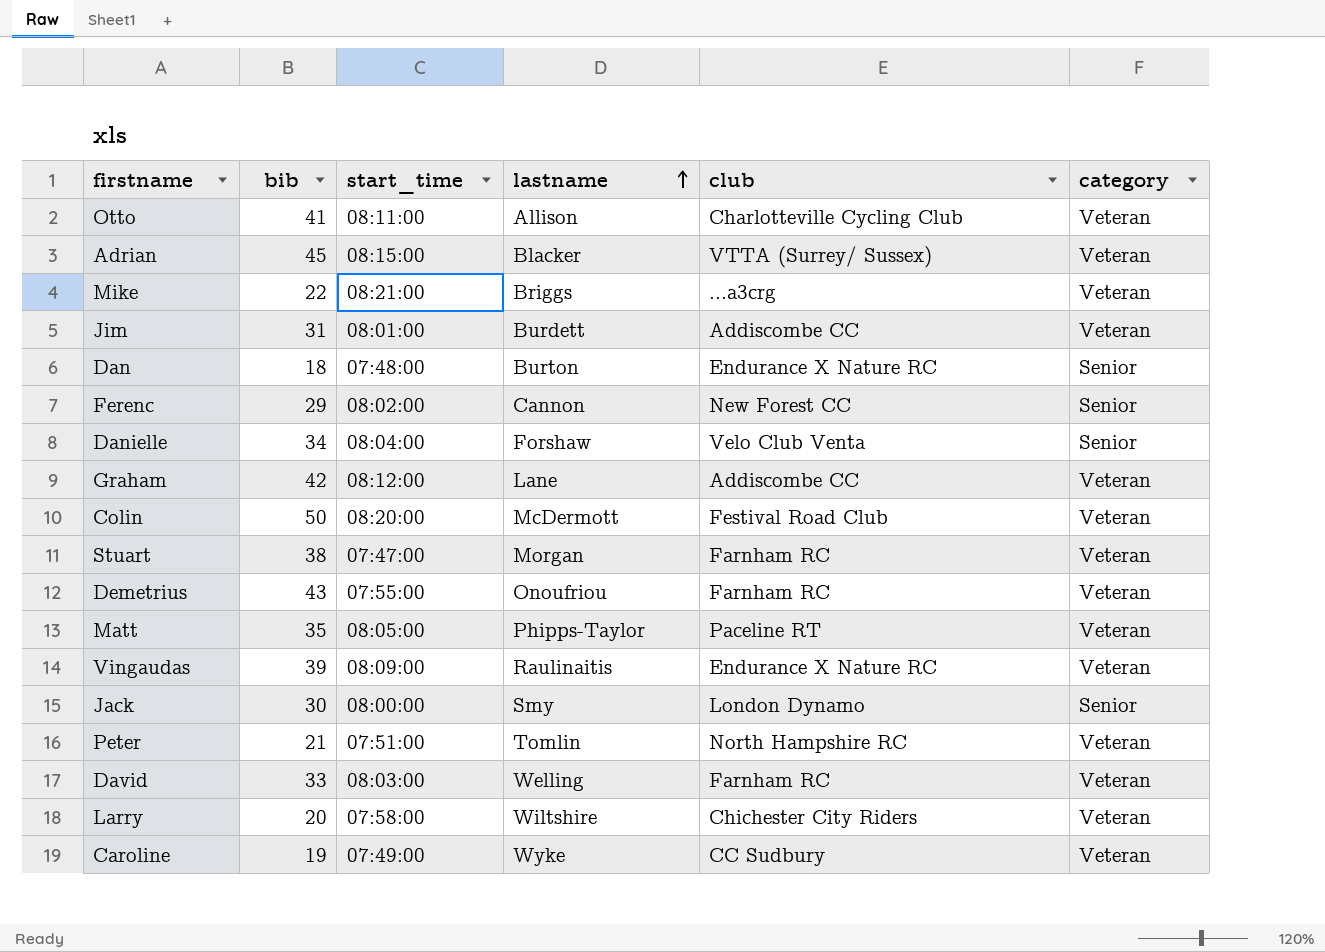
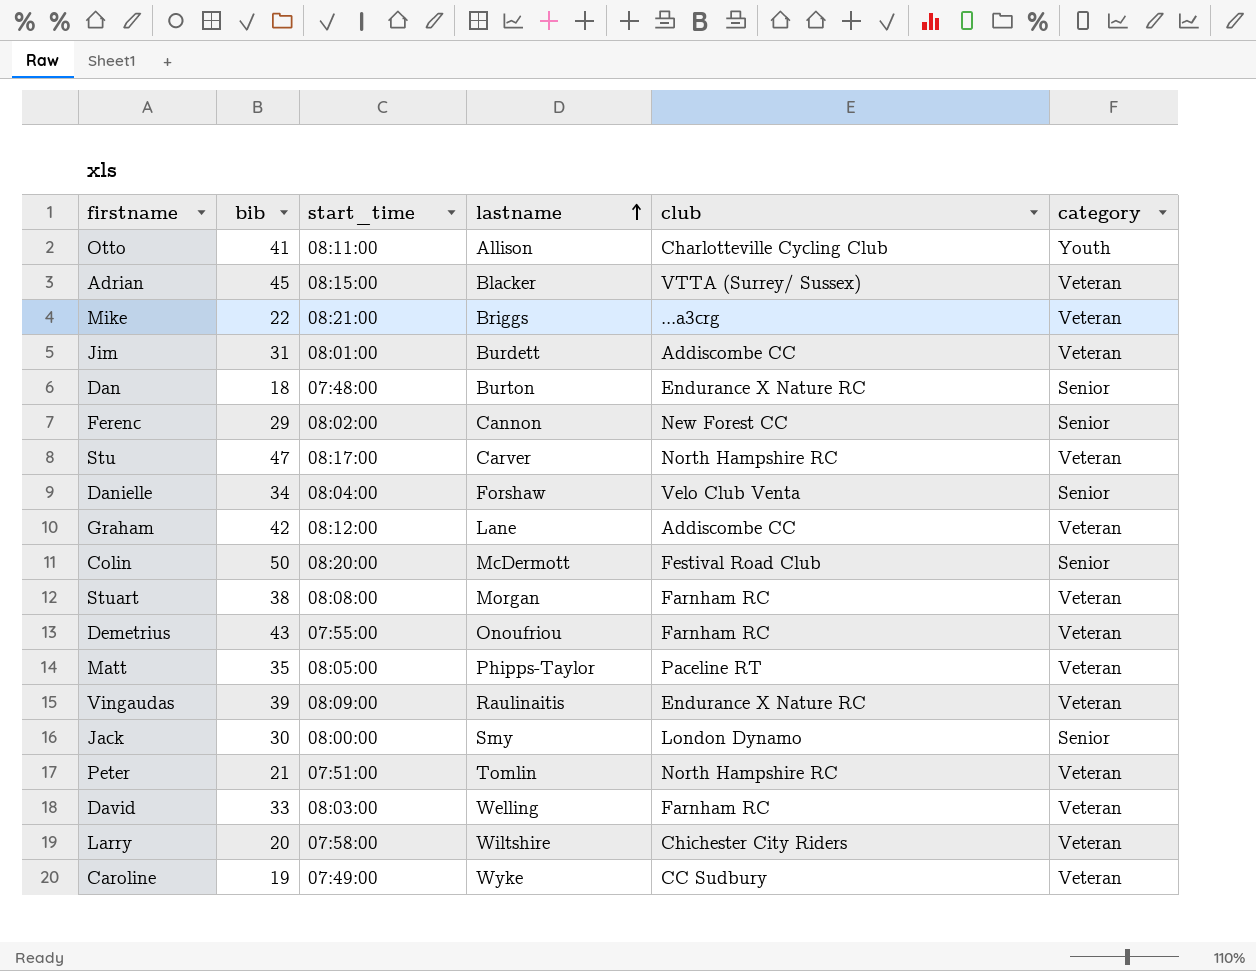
Otto | category: Veteran -> Youth
row Stu: none -> 47 | 08:17:00 | Carver | North Hampshire RC | Veteran
Colin | category: Veteran -> Senior
Stuart | start_time: 07:47:00 -> 08:08:00

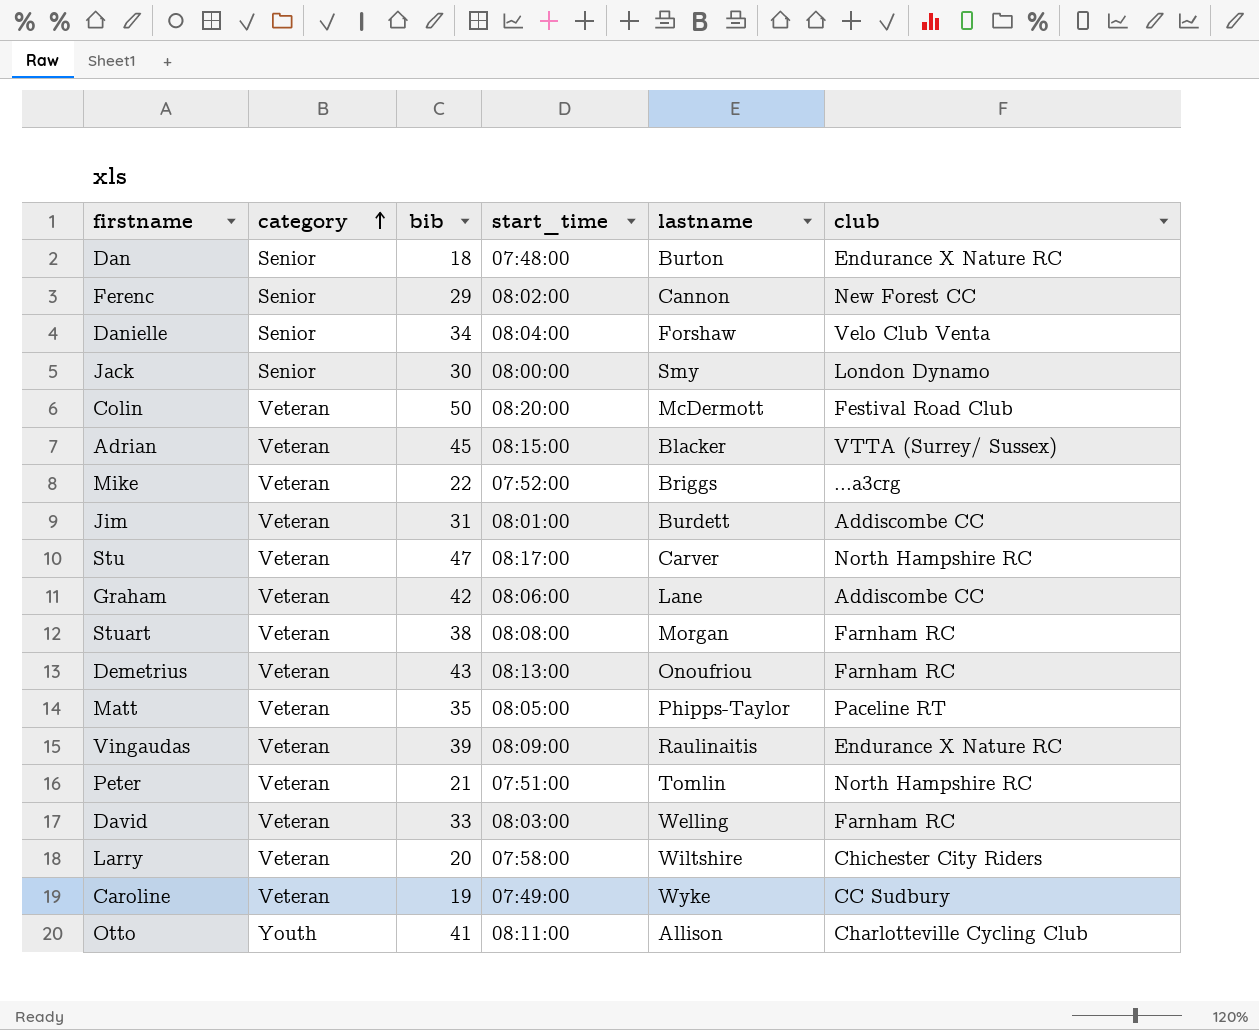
row order: lastname ascending -> category ascending
column category | position: 6 -> 2
Colin | category: Senior -> Veteran
Mike | start_time: 08:21:00 -> 07:52:00
Graham | start_time: 08:12:00 -> 08:06:00
Demetrius | start_time: 07:55:00 -> 08:13:00

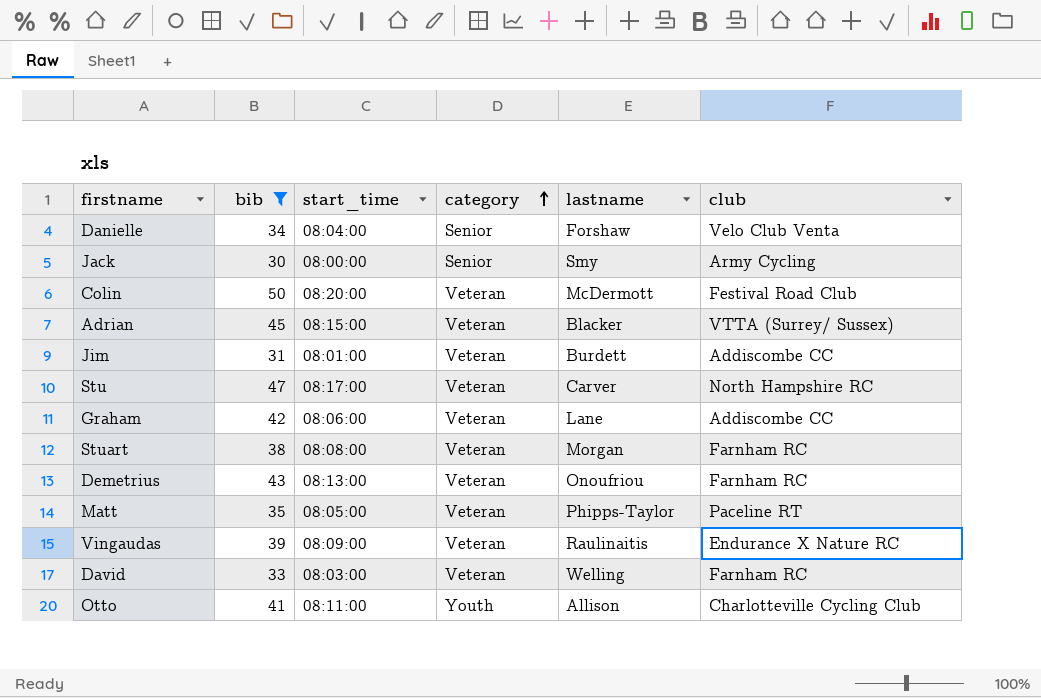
filter: none -> bib >= 30
column category | position: 2 -> 4
Jack | club: London Dynamo -> Army Cycling

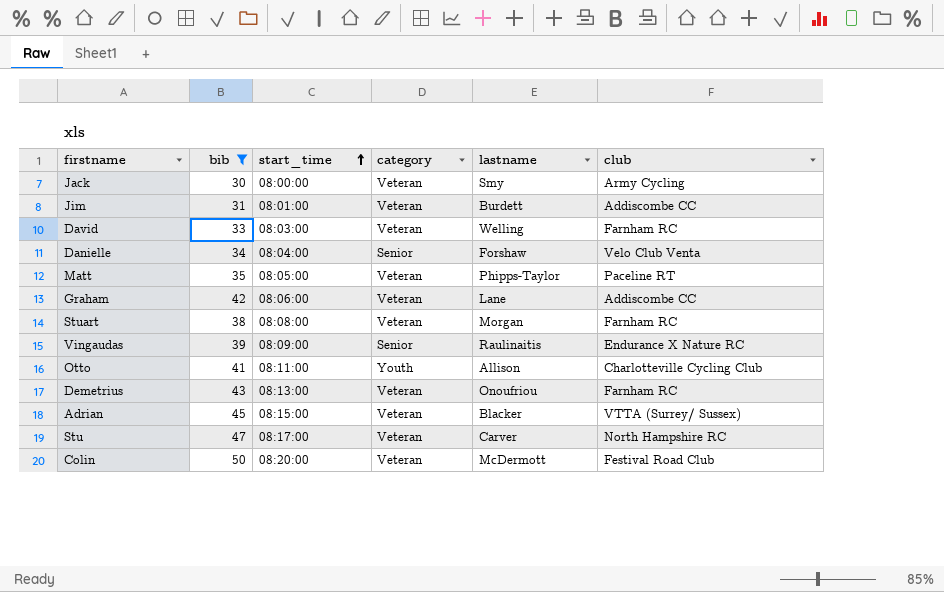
row order: category ascending -> start_time ascending
Jack | category: Senior -> Veteran
Vingaudas | category: Veteran -> Senior

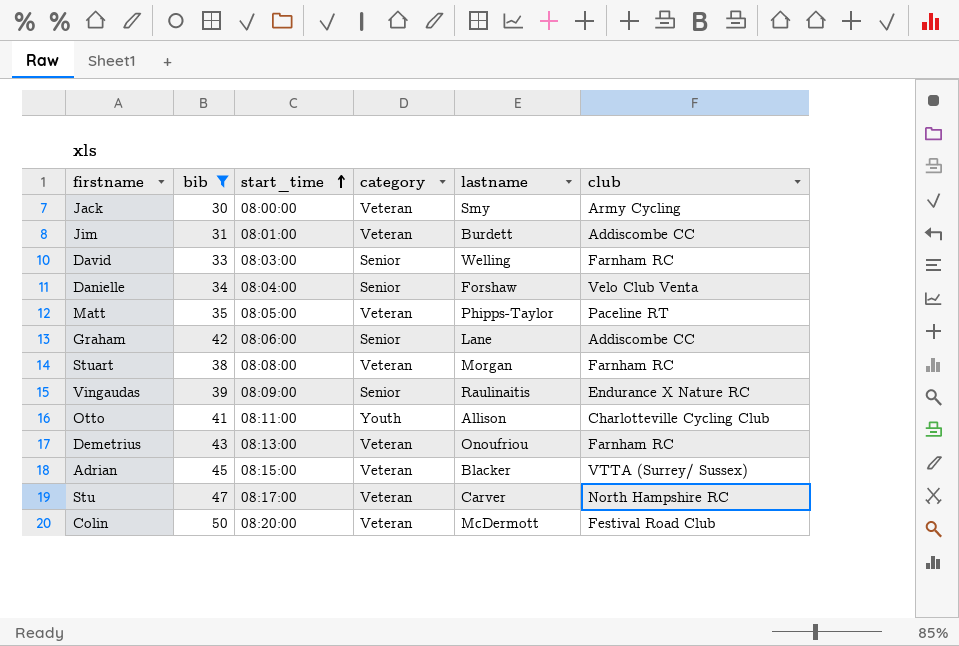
David | category: Veteran -> Senior
Graham | category: Veteran -> Senior

